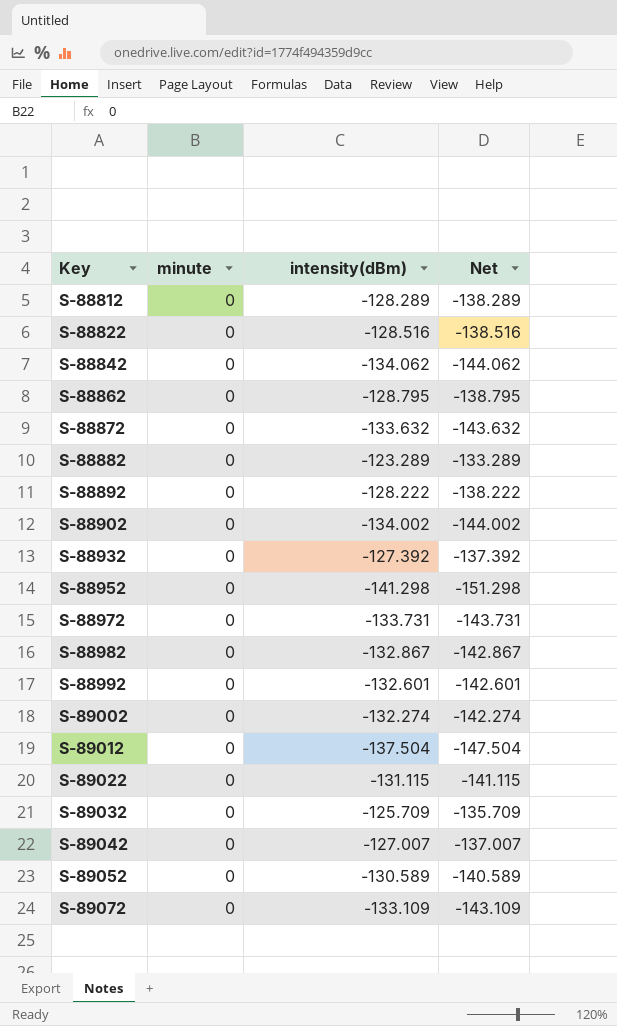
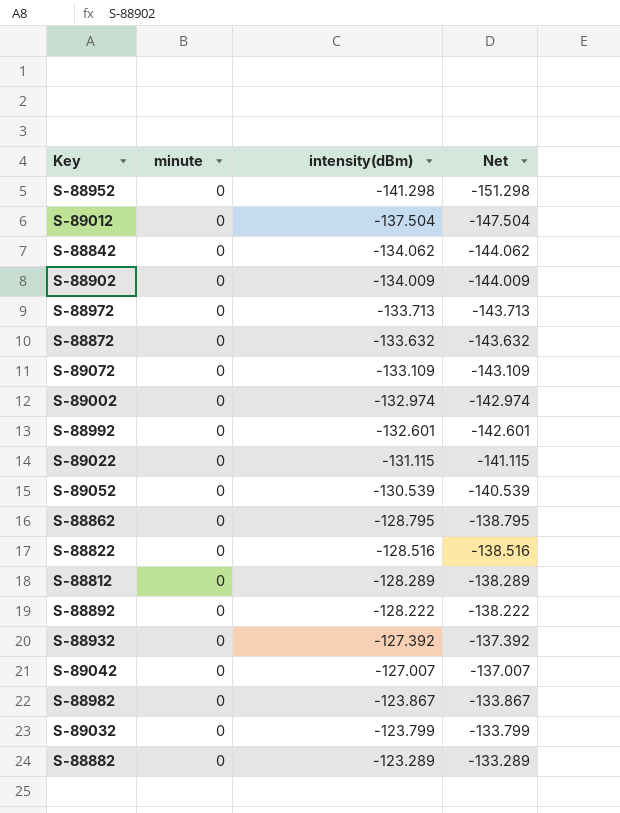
row order: Key ascending -> intensity(dBm) ascending
S-88902 | intensity(dBm): -134.002 -> -134.009
S-88902 | Net: -144.002 -> -144.009
S-88972 | intensity(dBm): -133.731 -> -133.713
S-88972 | Net: -143.731 -> -143.713
S-89002 | intensity(dBm): -132.274 -> -132.974
S-89002 | Net: -142.274 -> -142.974
S-89052 | intensity(dBm): -130.589 -> -130.539
S-89052 | Net: -140.589 -> -140.539
S-88982 | intensity(dBm): -132.867 -> -123.867
S-88982 | Net: -142.867 -> -133.867
S-89032 | intensity(dBm): -125.709 -> -123.799
S-89032 | Net: -135.709 -> -133.799

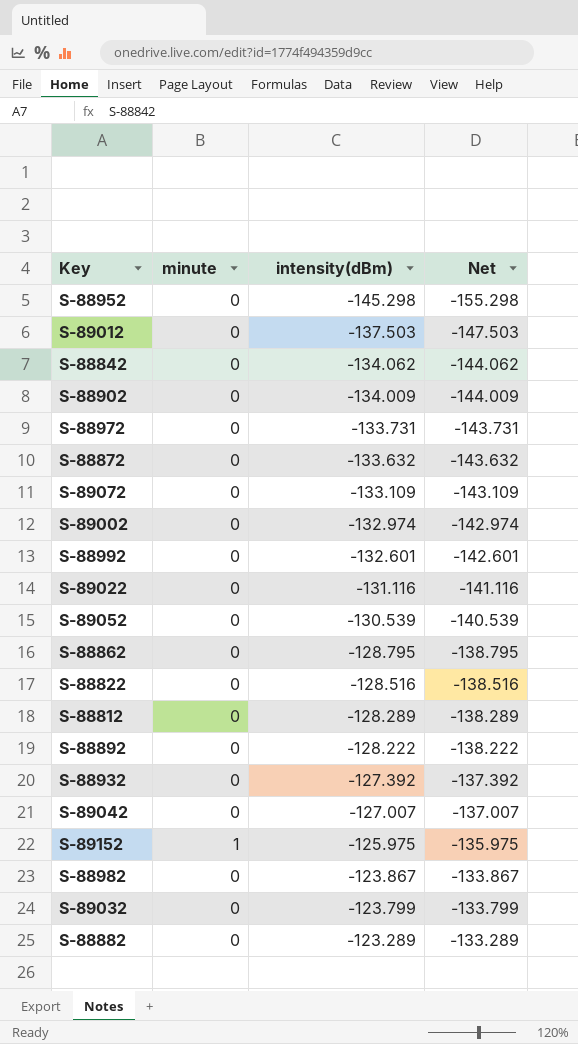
S-88952 | intensity(dBm): -141.298 -> -145.298
S-88952 | Net: -151.298 -> -155.298
S-89012 | intensity(dBm): -137.504 -> -137.503
S-89012 | Net: -147.504 -> -147.503
S-88972 | intensity(dBm): -133.713 -> -133.731
S-88972 | Net: -143.713 -> -143.731
S-89022 | intensity(dBm): -131.115 -> -131.116
S-89022 | Net: -141.115 -> -141.116
row S-89152: none -> 1 | -125.975 | -135.975

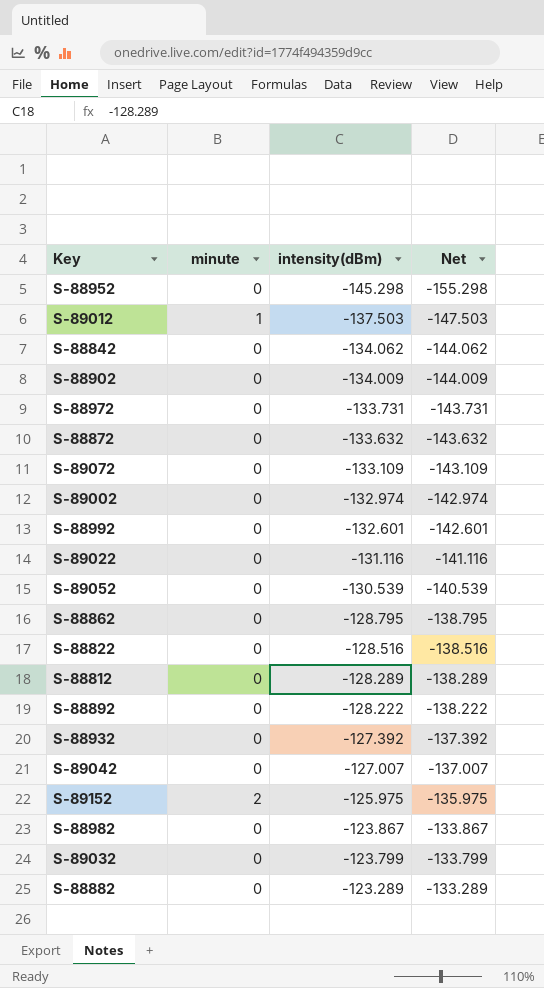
S-89012 | minute: 0 -> 1
S-89152 | minute: 1 -> 2

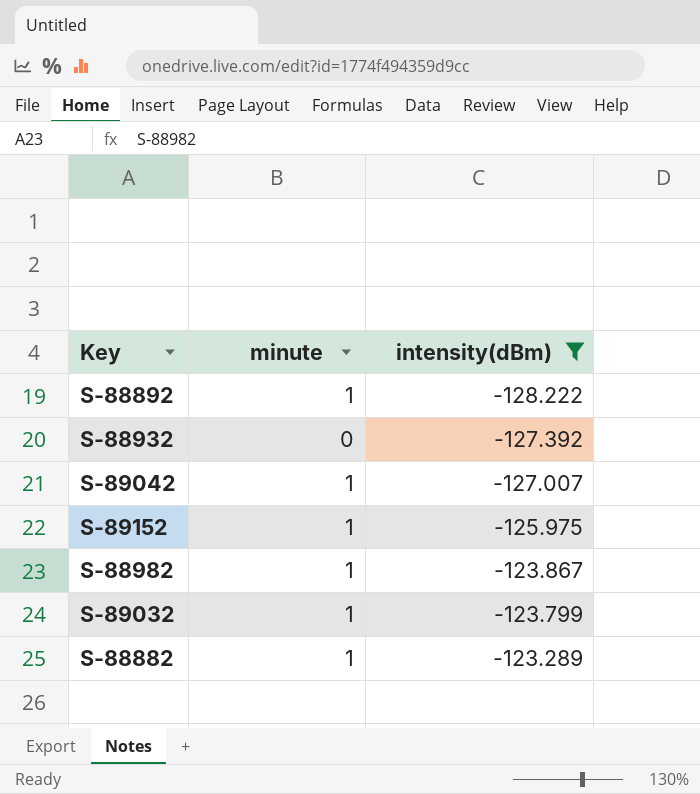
filter: none -> intensity(dBm) >= -128.222
column Net | formula: [intensity(dBm)] - 10 -> none
S-88892 | minute: 0 -> 1
S-89042 | minute: 0 -> 1
S-89152 | minute: 2 -> 1
S-88982 | minute: 0 -> 1
S-89032 | minute: 0 -> 1
S-88882 | minute: 0 -> 1

